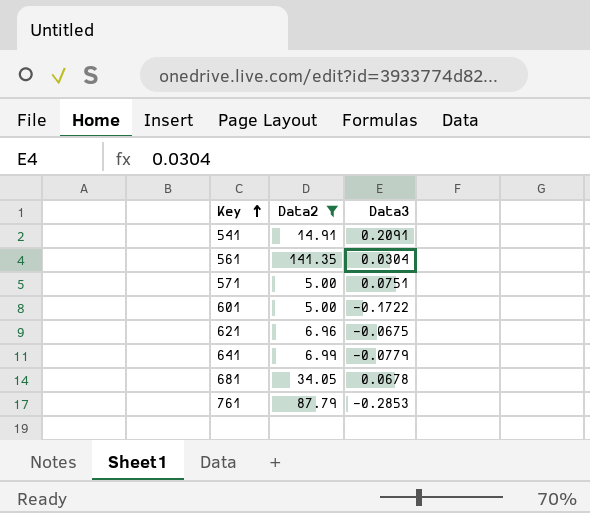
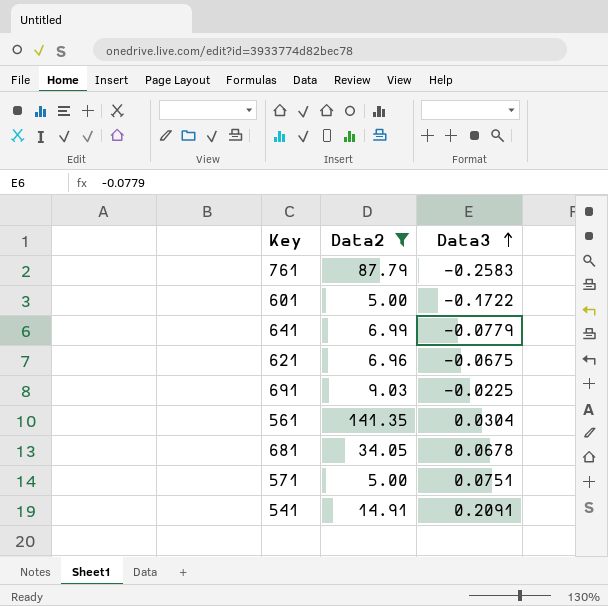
row order: Key ascending -> Data3 ascending
761 | Data3: -0.2853 -> -0.2583
row 691: none -> 9.03 | -0.0225

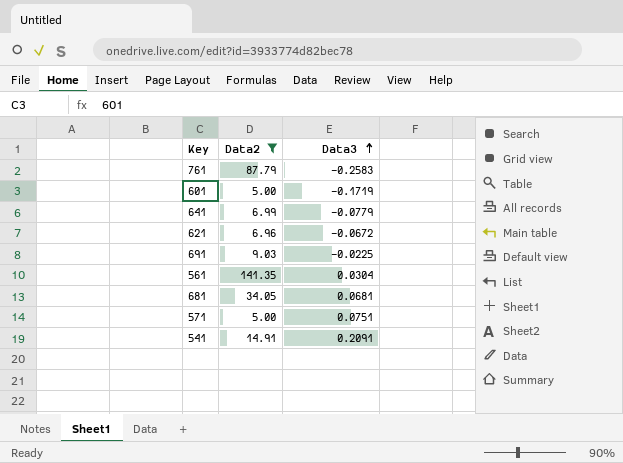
601 | Data3: -0.1722 -> -0.1719
621 | Data3: -0.0675 -> -0.0672
681 | Data3: 0.0678 -> 0.0681

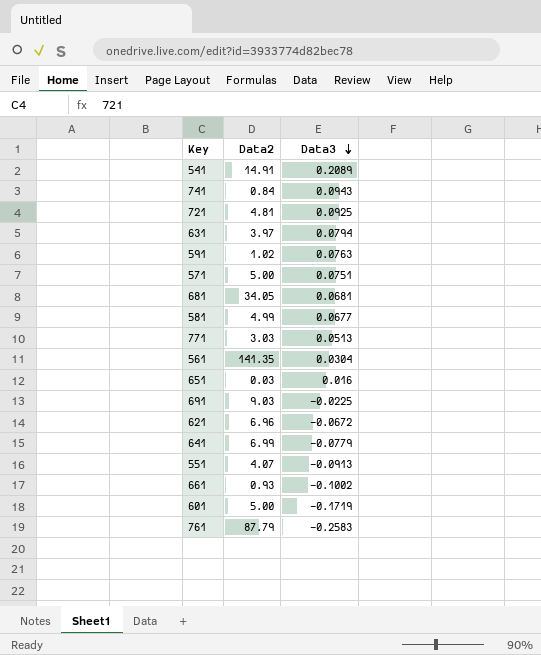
filter: Data2 >= 5.00 -> none
row order: Data3 ascending -> Data3 descending
541 | Data3: 0.2091 -> 0.2089

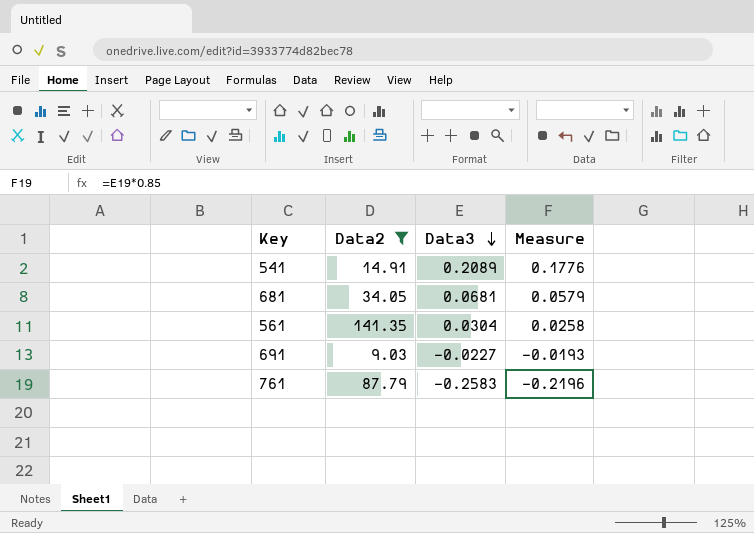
filter: none -> Data2 >= 9.03
column Measure | formula: none -> [Data3] * 0.85
691 | Data3: -0.0225 -> -0.0227

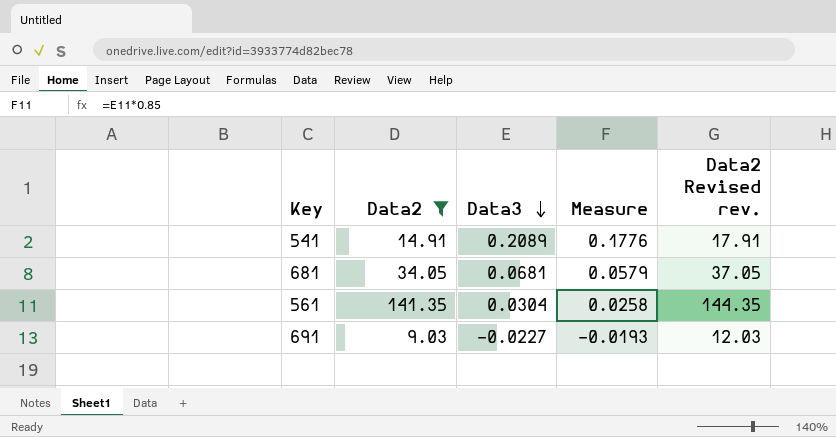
column Data2 Revised rev. | formula: none -> [Data2] + 3
row 761: 87.79 | -0.2583 | -0.2196 -> none

